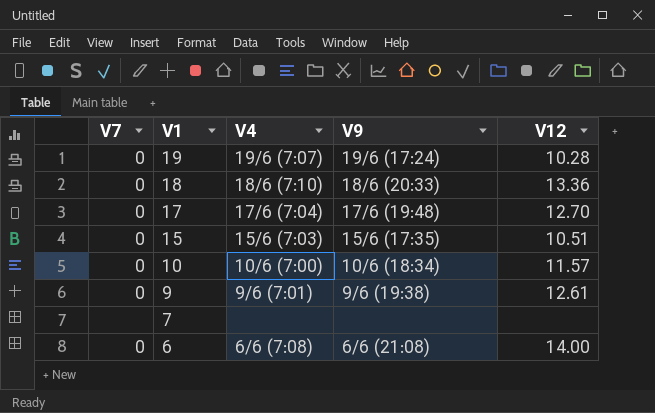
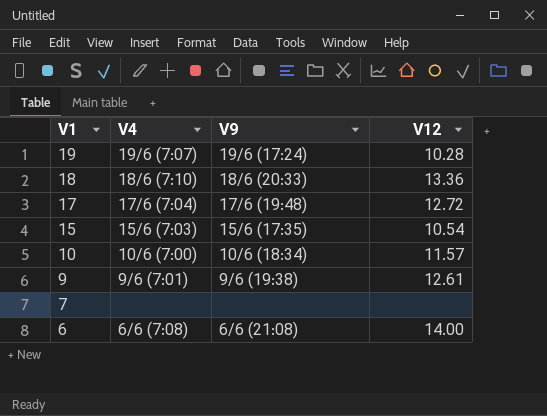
column V7 | position: 1 -> none
17 | V12: 12.70 -> 12.72
15 | V12: 10.51 -> 10.54

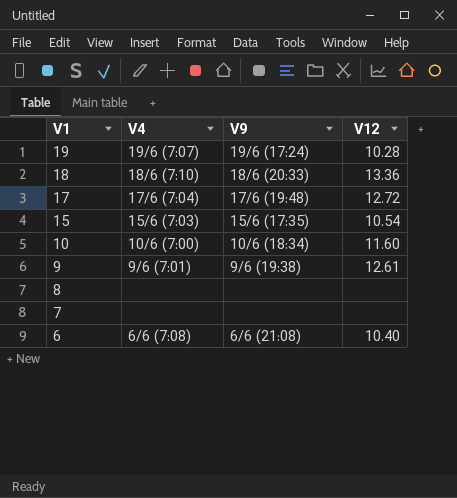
10 | V12: 11.57 -> 11.60
row 8: none -> none | none | none
6 | V12: 14.00 -> 10.40

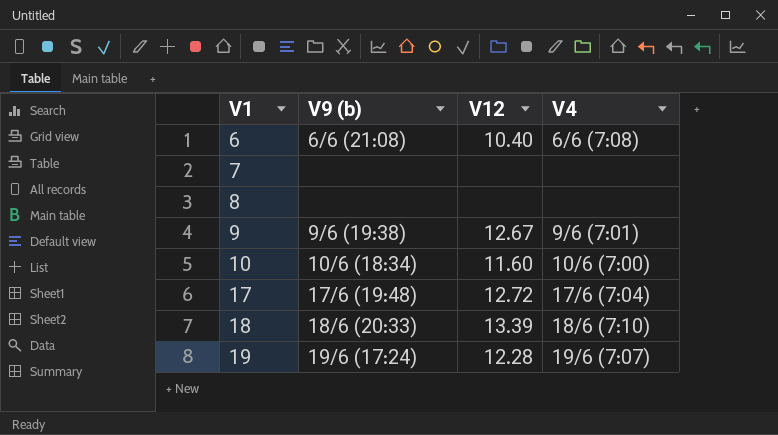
row order: V1 descending -> V1 ascending
column name: V9 -> V9 (b)
column V4 | position: 2 -> 4
row 15: 15/6 (7:03) | 15/6 (17:35) | 10.54 -> none
9 | V12: 12.61 -> 12.67
18 | V12: 13.36 -> 13.39
19 | V12: 10.28 -> 12.28

